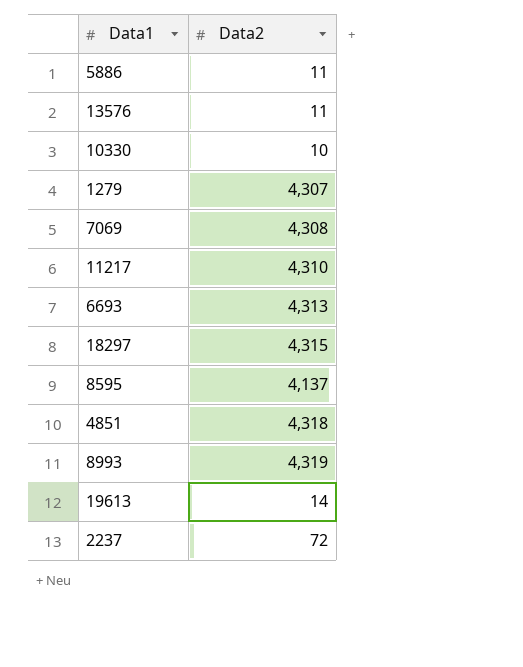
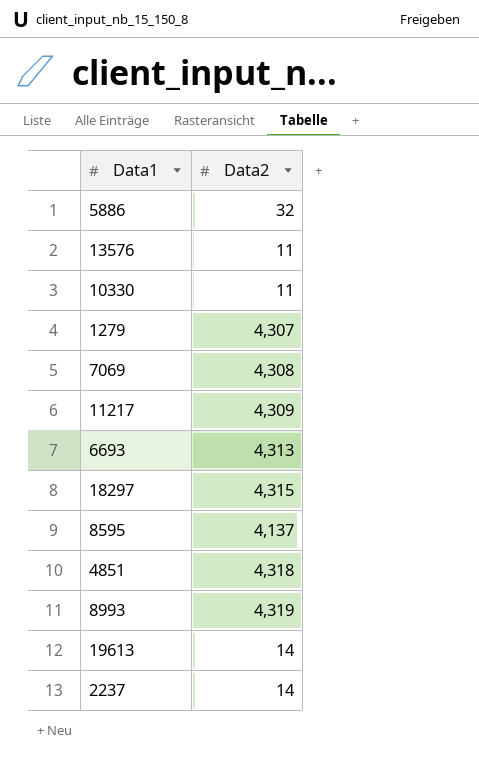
5886 | Data2: 11 -> 32
10330 | Data2: 10 -> 11
11217 | Data2: 4,310 -> 4,309
2237 | Data2: 72 -> 14

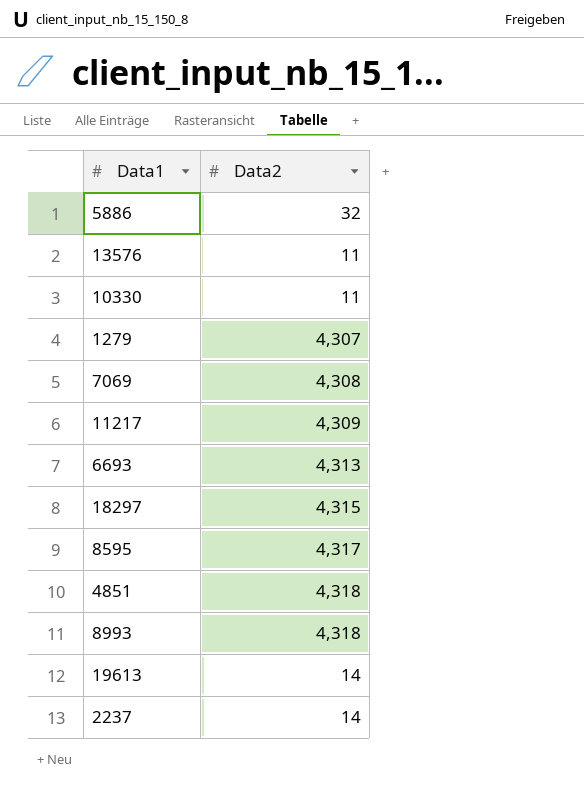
8595 | Data2: 4,137 -> 4,317
8993 | Data2: 4,319 -> 4,318

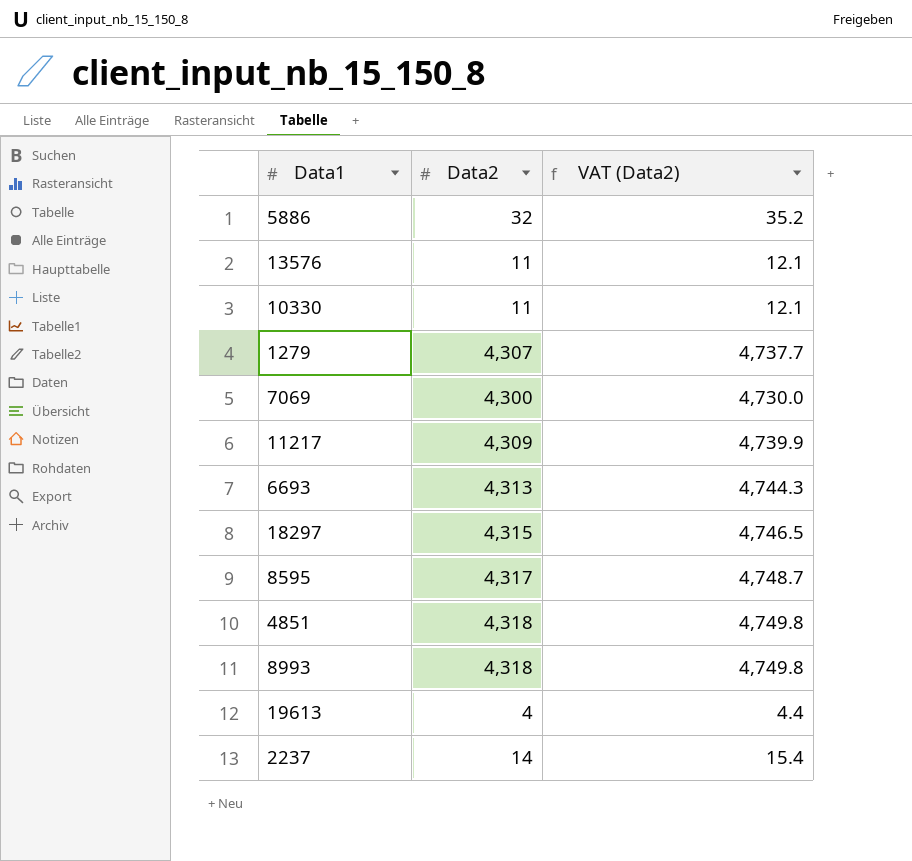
column VAT (Data2) | formula: none -> [Data2] * 1.1
7069 | Data2: 4,308 -> 4,300
19613 | Data2: 14 -> 4

